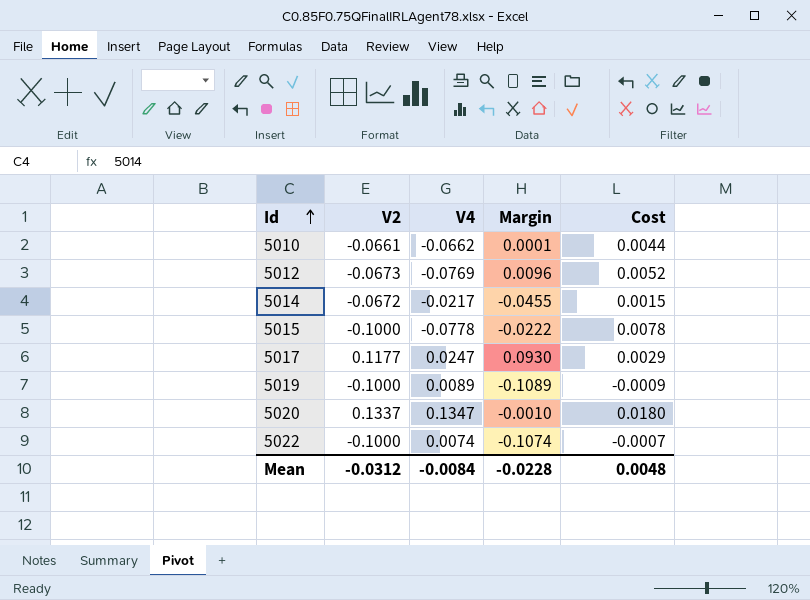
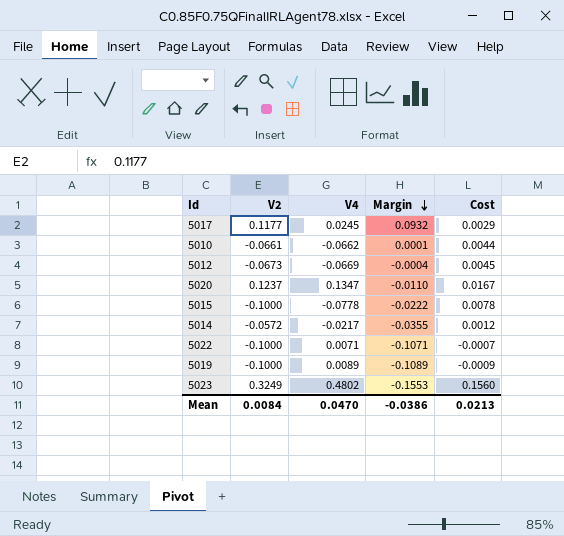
row order: Id ascending -> Margin descending
5017 | V4: 0.0247 -> 0.0245
5017 | Margin: 0.0930 -> 0.0932
5012 | V4: -0.0769 -> -0.0669
5012 | Margin: 0.0096 -> -0.0004
5012 | Cost: 0.0052 -> 0.0045
5020 | V2: 0.1337 -> 0.1237
5020 | Margin: -0.0010 -> -0.0110
5020 | Cost: 0.0180 -> 0.0167
5014 | V2: -0.0672 -> -0.0572
5014 | Margin: -0.0455 -> -0.0355
5014 | Cost: 0.0015 -> 0.0012
5022 | V4: 0.0074 -> 0.0071
5022 | Margin: -0.1074 -> -0.1071
row 5023: none -> 0.3249 | 0.4802 | -0.1553 | 0.1560
Mean | V2: -0.0312 -> 0.0084
Mean | V4: -0.0084 -> 0.0470
Mean | Margin: -0.0228 -> -0.0386
Mean | Cost: 0.0048 -> 0.0213

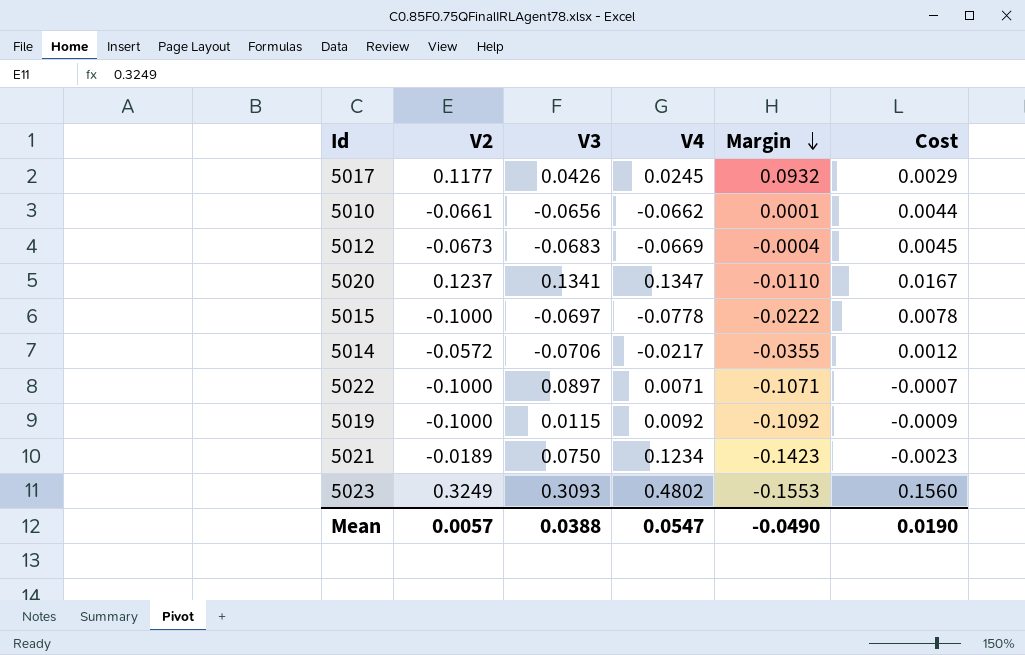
column V3 | position: none -> 3
5019 | V4: 0.0089 -> 0.0092
5019 | Margin: -0.1089 -> -0.1092
row 5021: none -> -0.0189 | 0.0750 | 0.1234 | -0.1423 | -0.0023
Mean | V2: 0.0084 -> 0.0057
Mean | V4: 0.0470 -> 0.0547
Mean | Margin: -0.0386 -> -0.0490
Mean | Cost: 0.0213 -> 0.0190

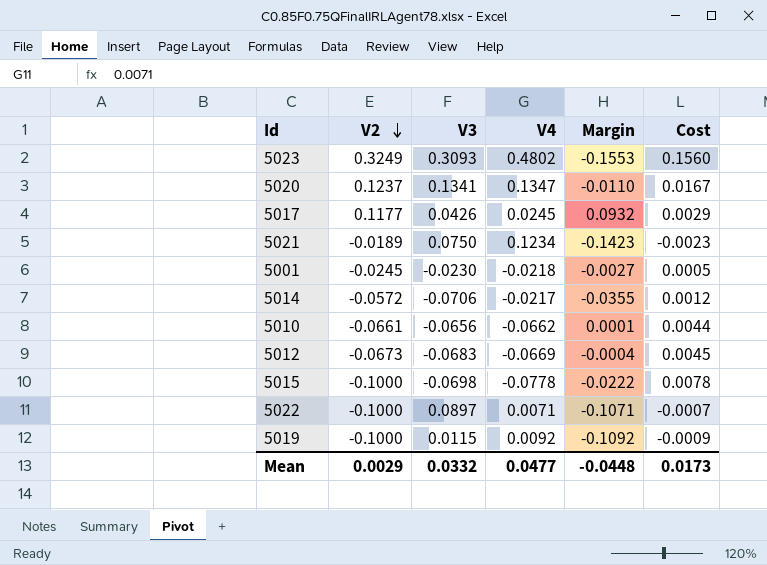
row order: Margin descending -> V2 descending
row 5001: none -> -0.0245 | -0.0230 | -0.0218 | -0.0027 | 0.0005
5015 | V3: -0.0697 -> -0.0698
Mean | V2: 0.0057 -> 0.0029
Mean | V3: 0.0388 -> 0.0332
Mean | V4: 0.0547 -> 0.0477
Mean | Margin: -0.0490 -> -0.0448
Mean | Cost: 0.0190 -> 0.0173

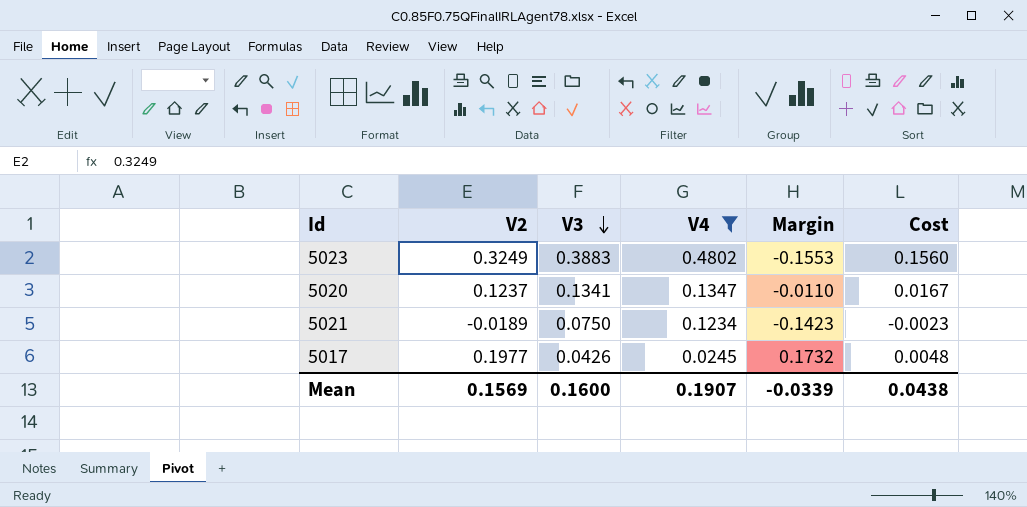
filter: none -> V4 >= 0.0245
row order: V2 descending -> V3 descending
5023 | V3: 0.3093 -> 0.3883
5017 | V2: 0.1177 -> 0.1977
5017 | Margin: 0.0932 -> 0.1732
5017 | Cost: 0.0029 -> 0.0048
Mean | V2: 0.0029 -> 0.1569
Mean | V3: 0.0332 -> 0.1600
Mean | V4: 0.0477 -> 0.1907
Mean | Margin: -0.0448 -> -0.0339
Mean | Cost: 0.0173 -> 0.0438

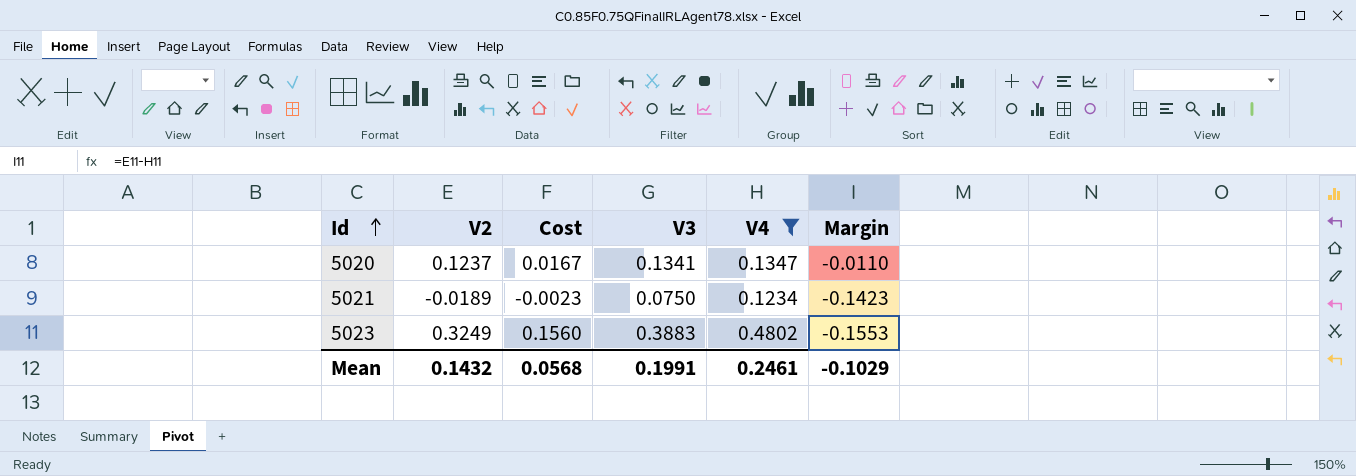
row order: V3 descending -> Id ascending
column Cost | position: 6 -> 3
row 5017: 0.1977 | 0.0426 | 0.0245 | 0.1732 | 0.0048 -> none
Mean | V2: 0.1569 -> 0.1432
Mean | Cost: 0.0438 -> 0.0568
Mean | V3: 0.1600 -> 0.1991
Mean | V4: 0.1907 -> 0.2461
Mean | Margin: -0.0339 -> -0.1029

